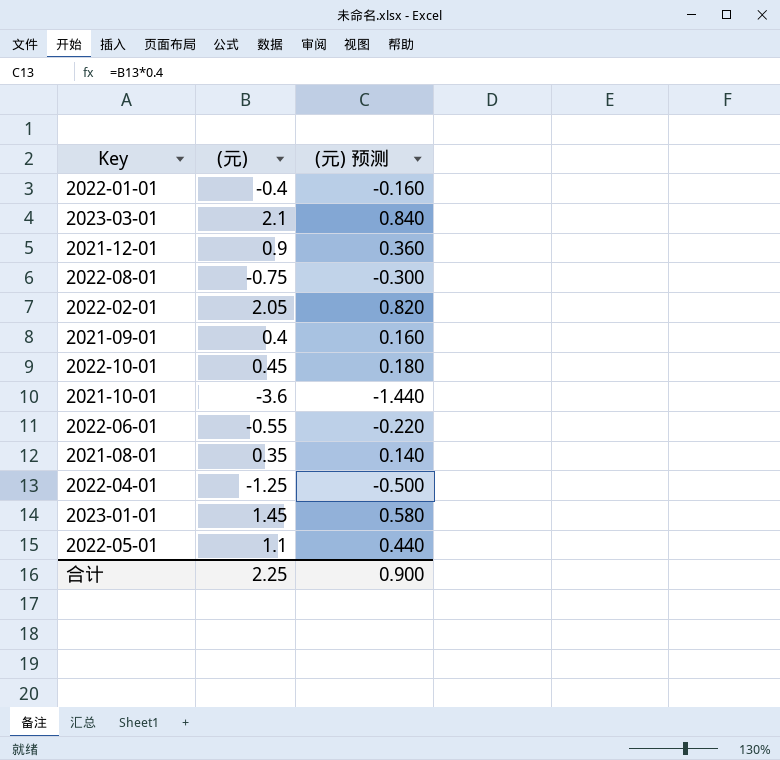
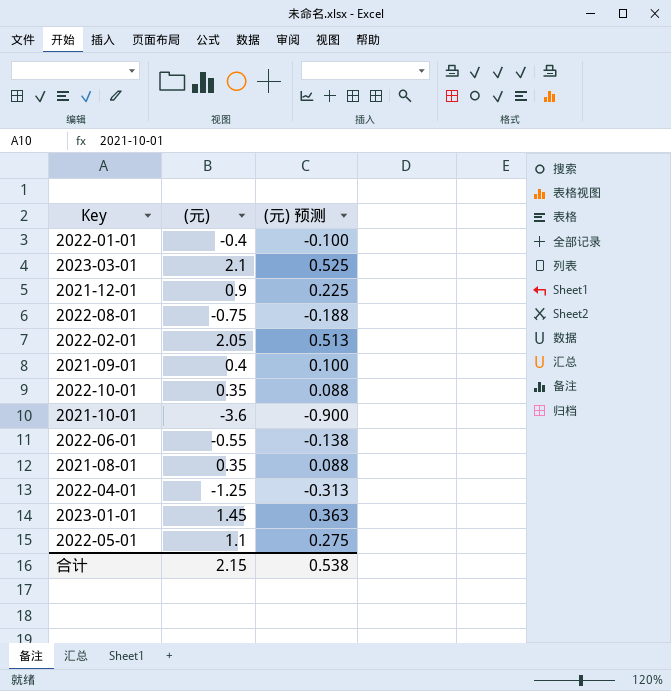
column (元) 预测 | formula: [(元)] * 0.4 -> [(元)] * 0.25
2022-10-01 | (元): 0.45 -> 0.35
合计 | (元): 2.25 -> 2.15
合计 | (元) 预测: 0.900 -> 0.538

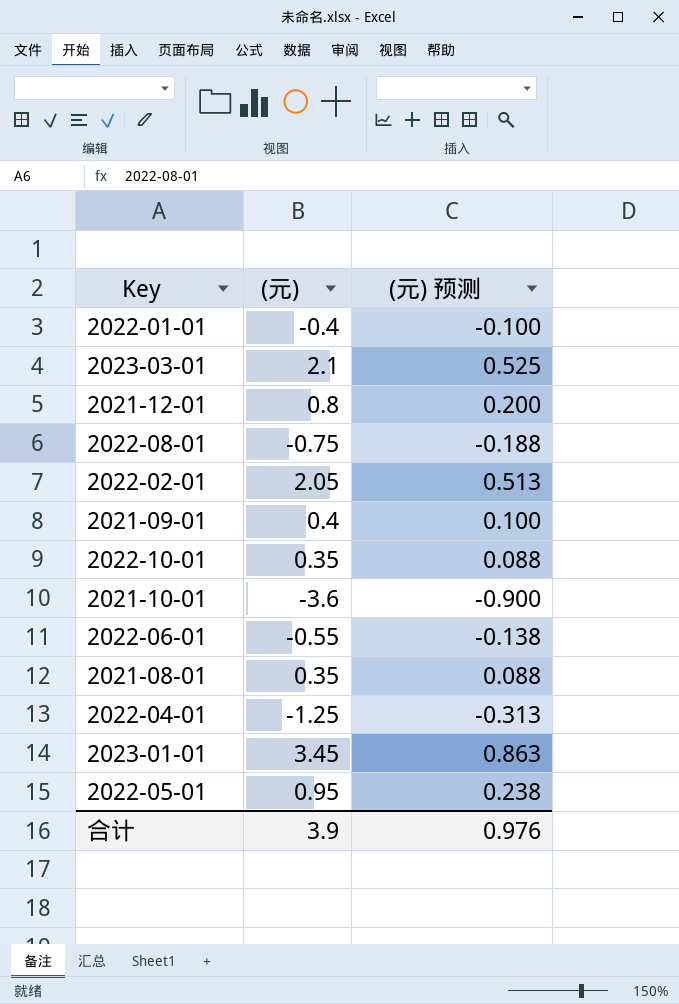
2021-12-01 | (元): 0.9 -> 0.8
2021-12-01 | (元) 预测: 0.225 -> 0.200
2023-01-01 | (元): 1.45 -> 3.45
2023-01-01 | (元) 预测: 0.363 -> 0.863
2022-05-01 | (元): 1.1 -> 0.95
2022-05-01 | (元) 预测: 0.275 -> 0.238
合计 | (元): 2.15 -> 3.9
合计 | (元) 预测: 0.538 -> 0.976

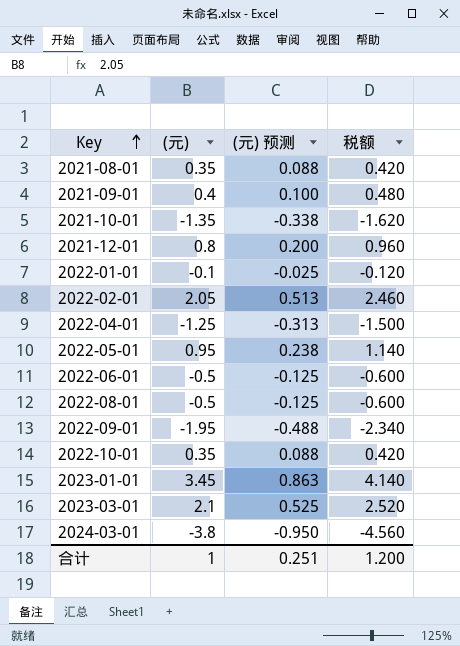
row order: none -> Key ascending
column 税额 | formula: none -> [(元)] * 1.2
2021-10-01 | (元): -3.6 -> -1.35
2021-10-01 | (元) 预测: -0.900 -> -0.338
2022-01-01 | (元): -0.4 -> -0.1
2022-01-01 | (元) 预测: -0.100 -> -0.025
2022-06-01 | (元): -0.55 -> -0.5
2022-06-01 | (元) 预测: -0.138 -> -0.125
2022-08-01 | (元): -0.75 -> -0.5
2022-08-01 | (元) 预测: -0.188 -> -0.125
row 2022-09-01: none -> -1.95 | -0.488 | -2.340
row 2024-03-01: none -> -3.8 | -0.950 | -4.560
合计 | (元): 3.9 -> 1
合计 | (元) 预测: 0.976 -> 0.251

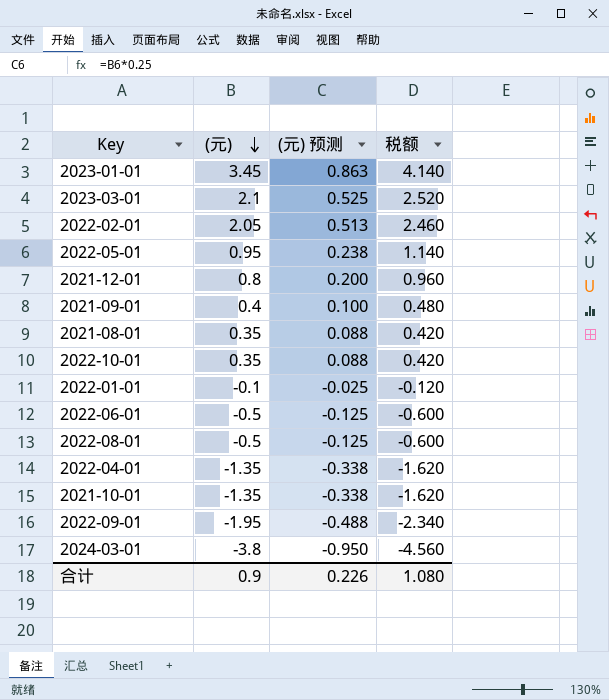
row order: Key ascending -> (元) descending
2022-04-01 | (元): -1.25 -> -1.35
2022-04-01 | (元) 预测: -0.313 -> -0.338
2022-04-01 | 税额: -1.500 -> -1.620
合计 | (元): 1 -> 0.9
合计 | (元) 预测: 0.251 -> 0.226
合计 | 税额: 1.200 -> 1.080

